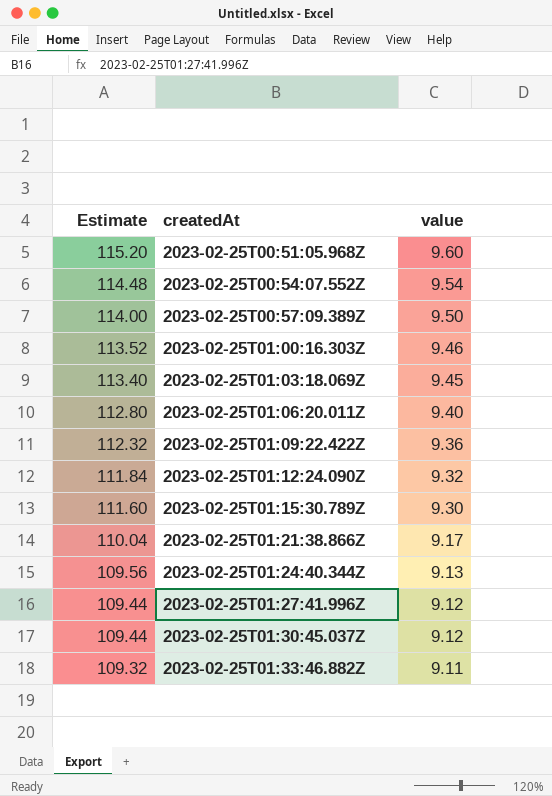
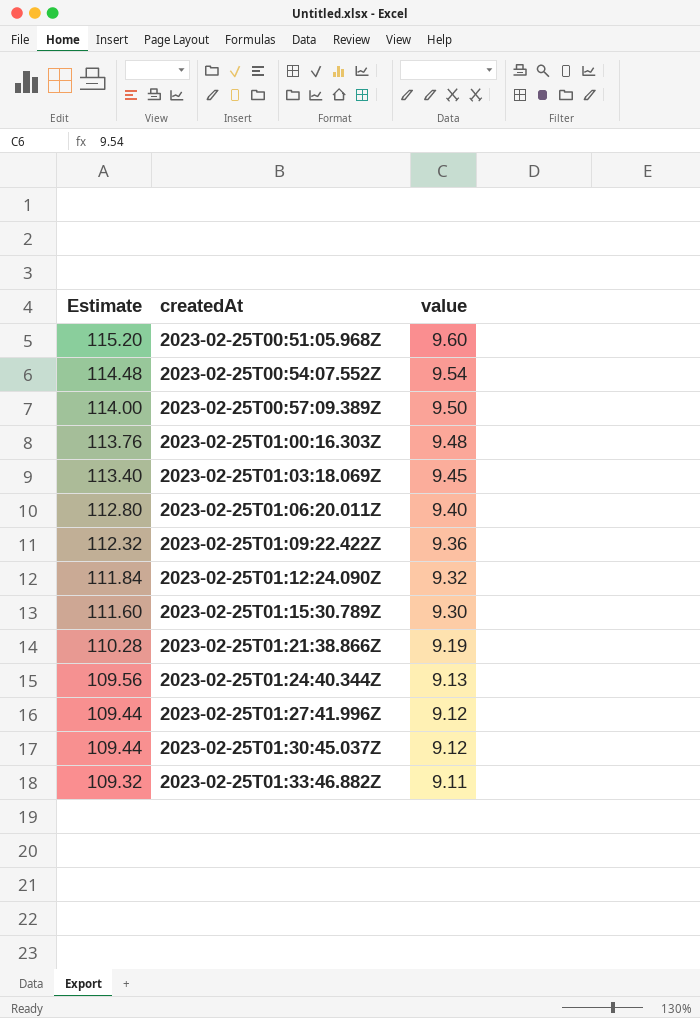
2023-02-25T01:00:16.303Z | Estimate: 113.52 -> 113.76
2023-02-25T01:00:16.303Z | value: 9.46 -> 9.48
2023-02-25T01:21:38.866Z | Estimate: 110.04 -> 110.28
2023-02-25T01:21:38.866Z | value: 9.17 -> 9.19

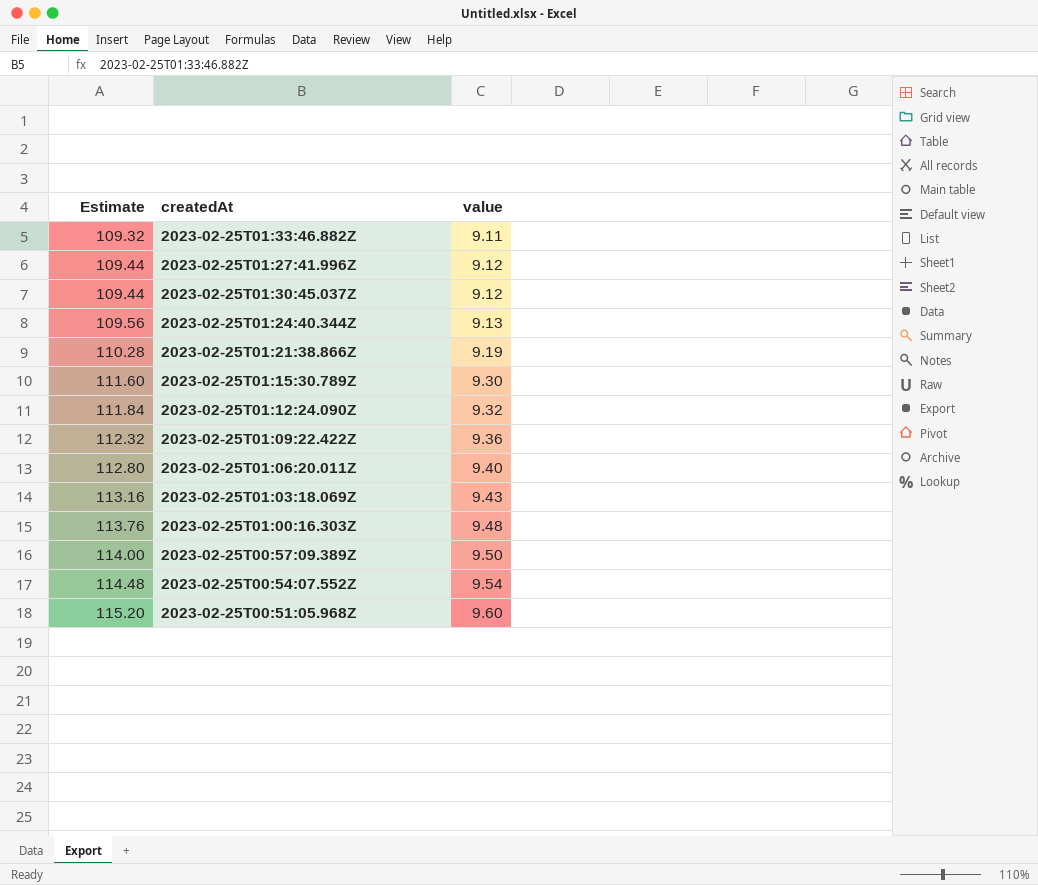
row order: Estimate descending -> Estimate ascending
2023-02-25T01:03:18.069Z | Estimate: 113.40 -> 113.16
2023-02-25T01:03:18.069Z | value: 9.45 -> 9.43

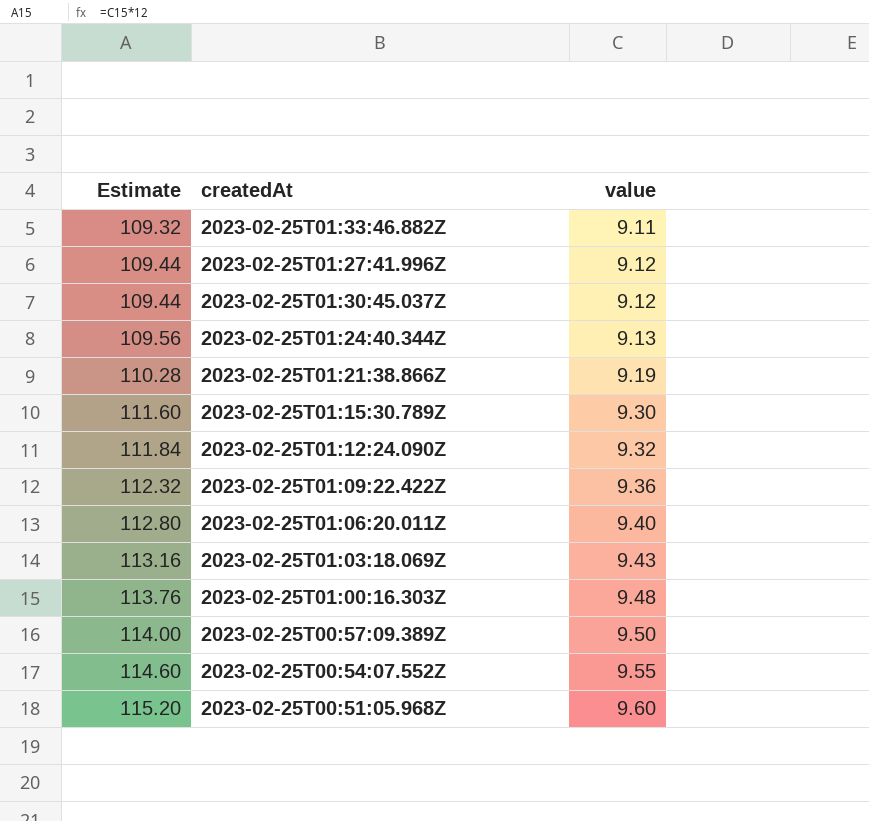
2023-02-25T00:54:07.552Z | Estimate: 114.48 -> 114.60
2023-02-25T00:54:07.552Z | value: 9.54 -> 9.55

